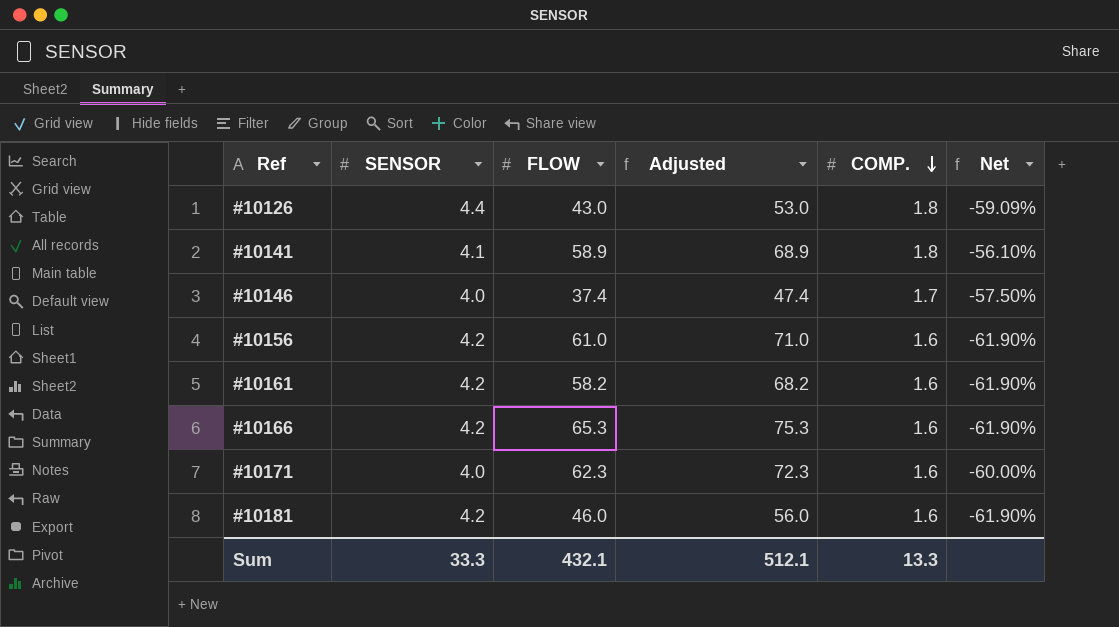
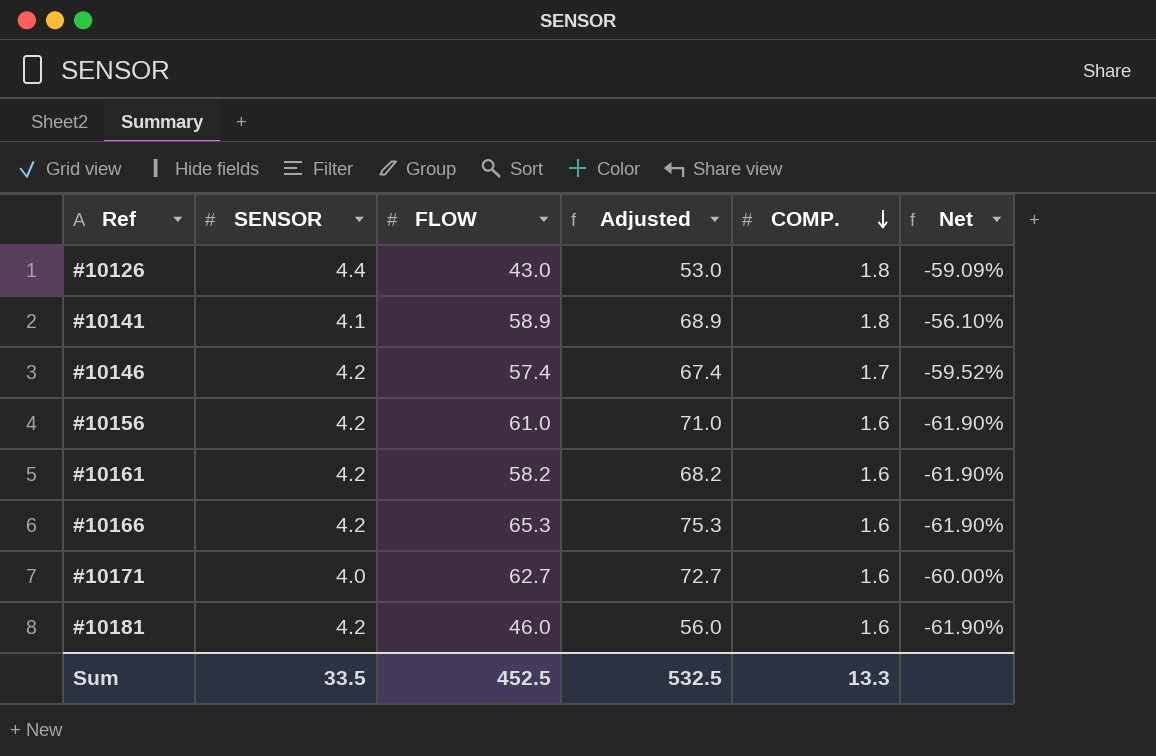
#10146 | SENSOR: 4.0 -> 4.2
#10146 | FLOW: 37.4 -> 57.4
#10146 | Adjusted: 47.4 -> 67.4
#10146 | Net: -57.50% -> -59.52%
#10171 | FLOW: 62.3 -> 62.7
#10171 | Adjusted: 72.3 -> 72.7
Sum | SENSOR: 33.3 -> 33.5
Sum | FLOW: 432.1 -> 452.5
Sum | Adjusted: 512.1 -> 532.5

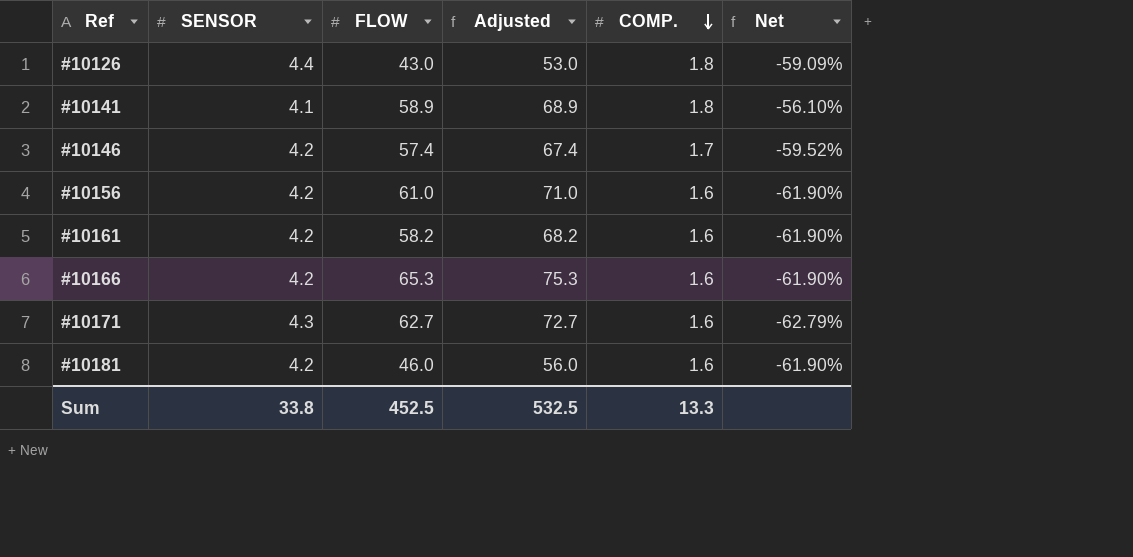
#10171 | SENSOR: 4.0 -> 4.3
#10171 | Net: -60.00% -> -62.79%
Sum | SENSOR: 33.5 -> 33.8

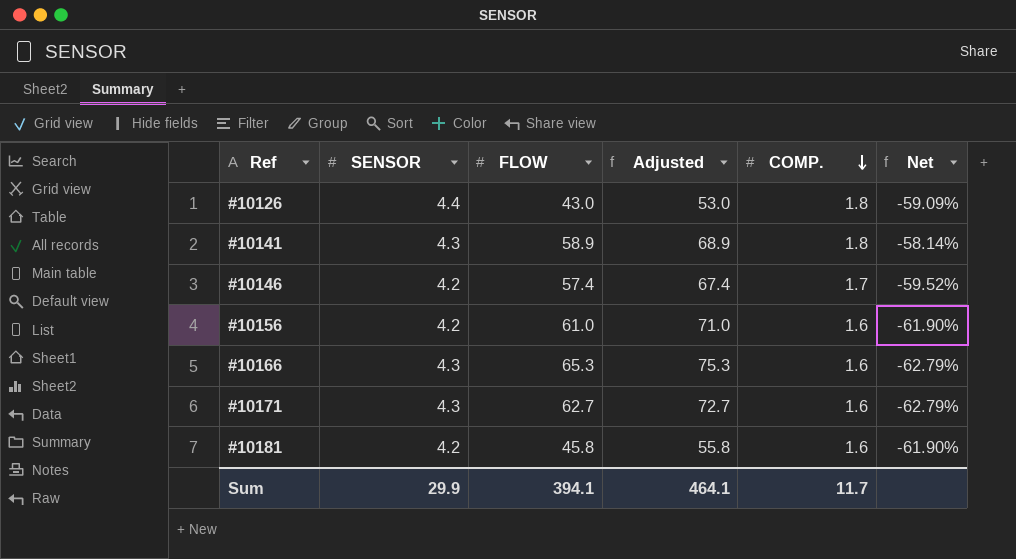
row #10161: 4.2 | 58.2 | 68.2 | 1.6 | -61.90% -> none
#10141 | SENSOR: 4.1 -> 4.3
#10141 | Net: -56.10% -> -58.14%
#10166 | SENSOR: 4.2 -> 4.3
#10166 | Net: -61.90% -> -62.79%
#10181 | FLOW: 46.0 -> 45.8
#10181 | Adjusted: 56.0 -> 55.8
Sum | SENSOR: 33.8 -> 29.9
Sum | FLOW: 452.5 -> 394.1
Sum | Adjusted: 532.5 -> 464.1
Sum | COMP.: 13.3 -> 11.7

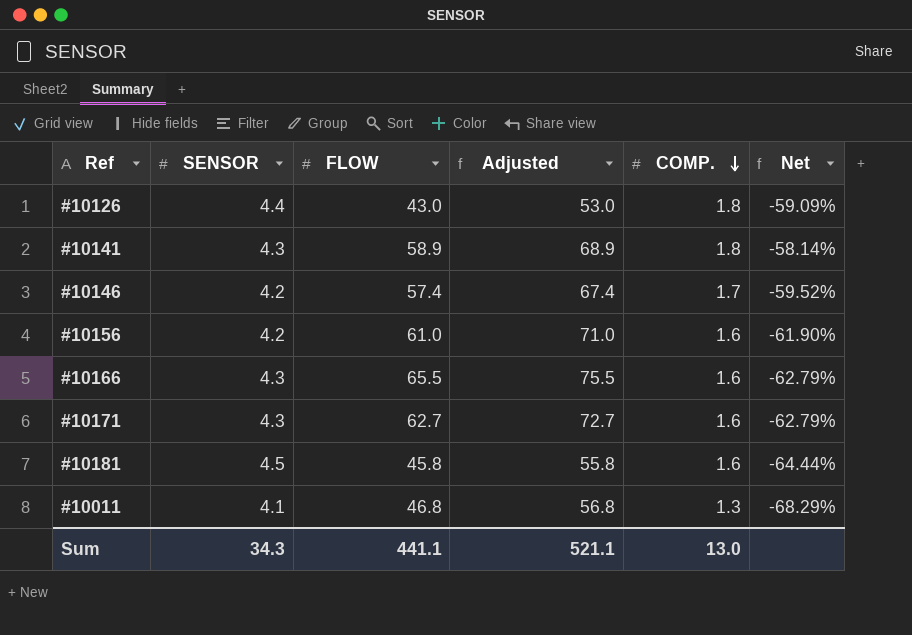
#10166 | FLOW: 65.3 -> 65.5
#10166 | Adjusted: 75.3 -> 75.5
#10181 | SENSOR: 4.2 -> 4.5
#10181 | Net: -61.90% -> -64.44%
row #10011: none -> 4.1 | 46.8 | 56.8 | 1.3 | -68.29%
Sum | SENSOR: 29.9 -> 34.3
Sum | FLOW: 394.1 -> 441.1
Sum | Adjusted: 464.1 -> 521.1
Sum | COMP.: 11.7 -> 13.0

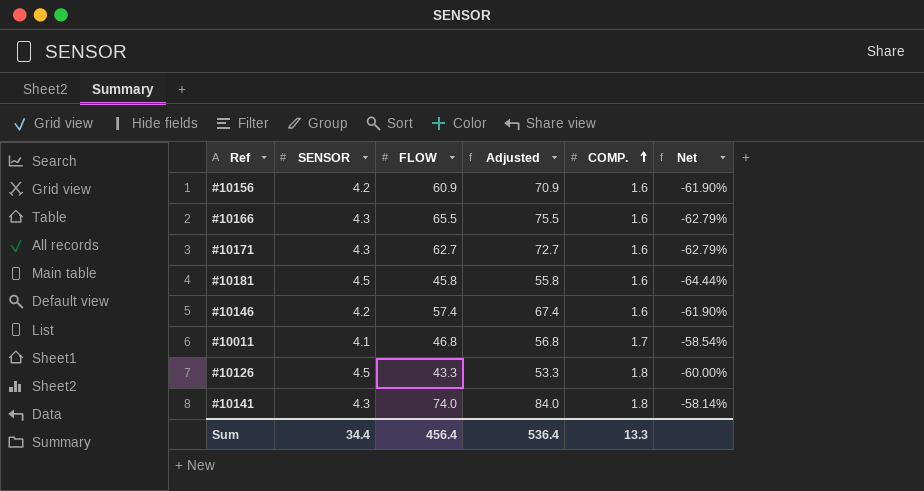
row order: COMP. descending -> COMP. ascending
#10156 | FLOW: 61.0 -> 60.9
#10156 | Adjusted: 71.0 -> 70.9
#10146 | COMP.: 1.7 -> 1.6
#10146 | Net: -59.52% -> -61.90%
#10011 | COMP.: 1.3 -> 1.7
#10011 | Net: -68.29% -> -58.54%
#10126 | SENSOR: 4.4 -> 4.5
#10126 | FLOW: 43.0 -> 43.3
#10126 | Adjusted: 53.0 -> 53.3
#10126 | Net: -59.09% -> -60.00%
#10141 | FLOW: 58.9 -> 74.0
#10141 | Adjusted: 68.9 -> 84.0
Sum | SENSOR: 34.3 -> 34.4
Sum | FLOW: 441.1 -> 456.4
Sum | Adjusted: 521.1 -> 536.4
Sum | COMP.: 13.0 -> 13.3

